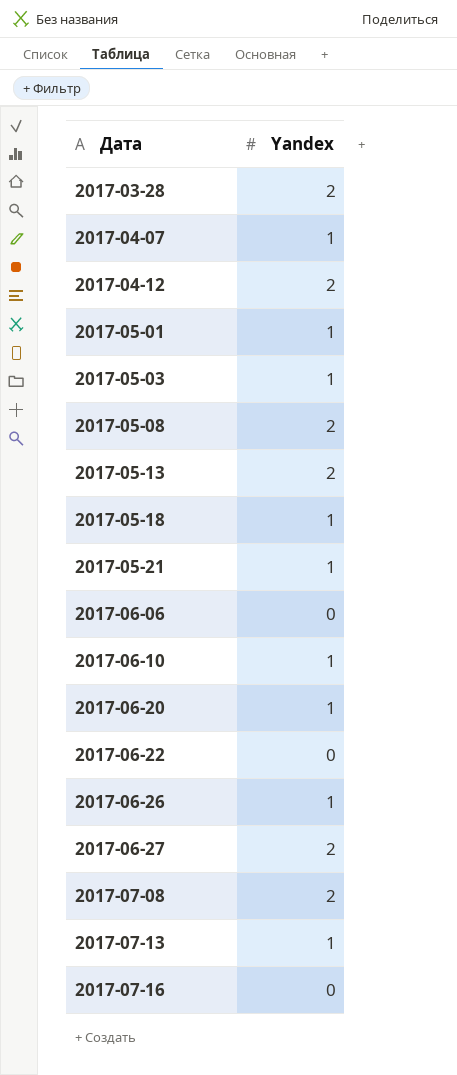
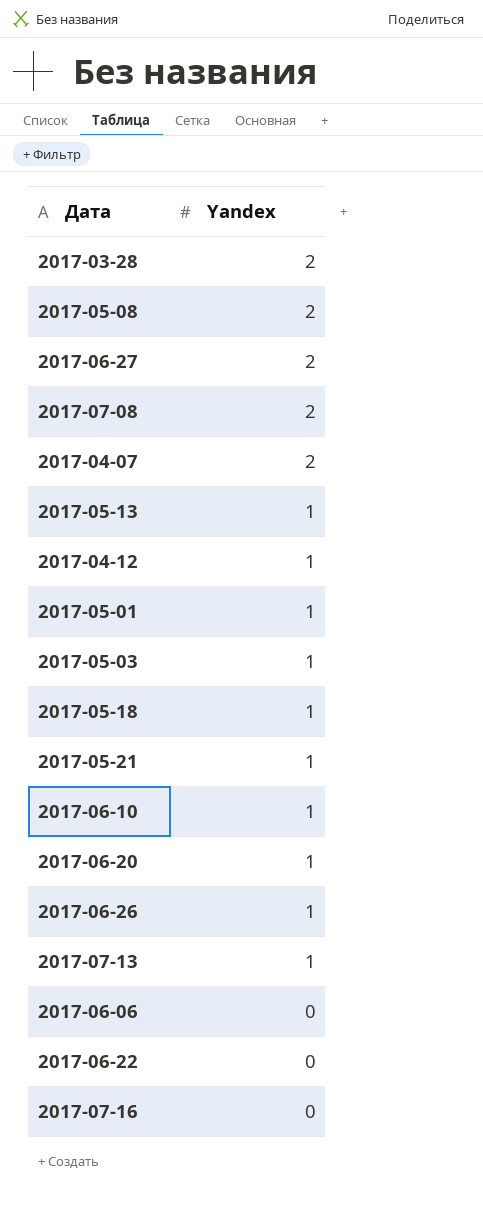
row order: Дата ascending -> Yandex descending
2017-04-07 | Yandex: 1 -> 2
2017-05-13 | Yandex: 2 -> 1
2017-04-12 | Yandex: 2 -> 1

